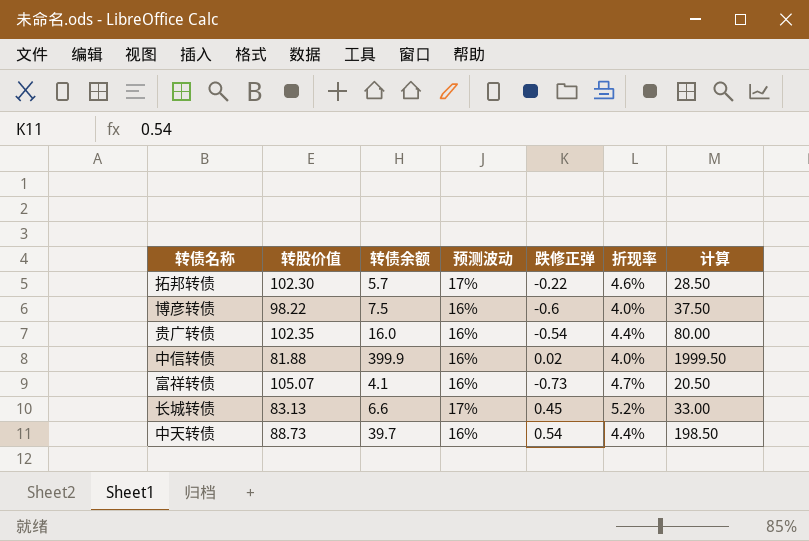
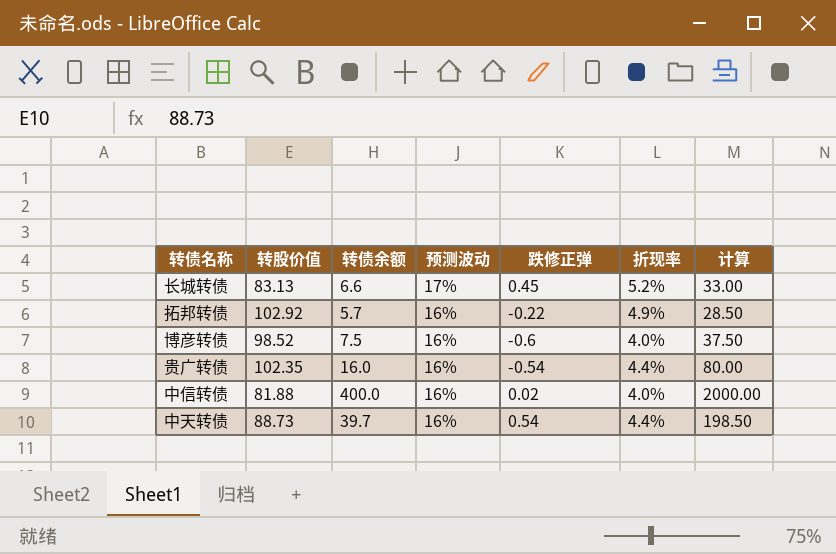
row order: none -> 预测波动 descending
row 富祥转债: 105.07 | 4.1 | 16% | -0.73 | 4.7% | 20.50 -> none
拓邦转债 | 转股价值: 102.30 -> 102.92
拓邦转债 | 预测波动: 17% -> 16%
拓邦转债 | 折现率: 4.6% -> 4.9%
博彦转债 | 转股价值: 98.22 -> 98.52
中信转债 | 转债余额: 399.9 -> 400.0
中信转债 | 计算: 1999.50 -> 2000.00

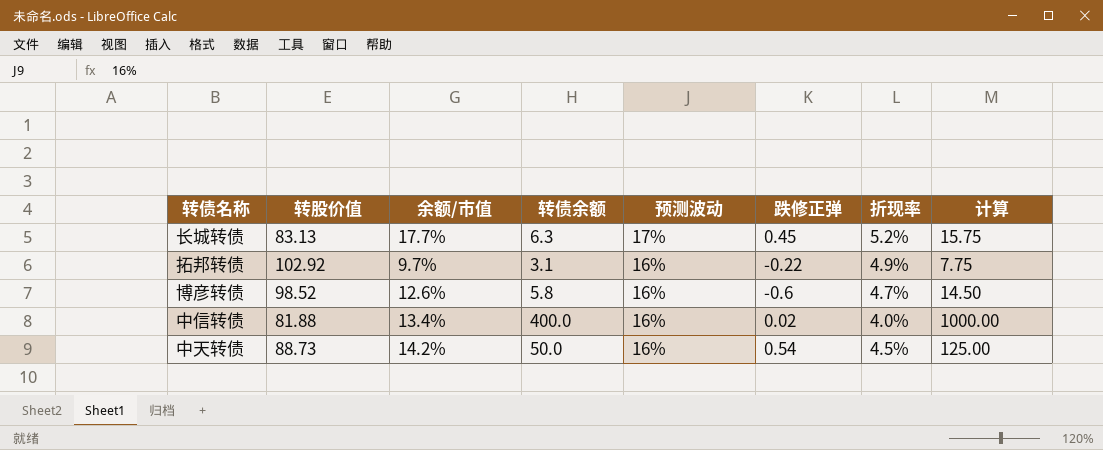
column 余额/市值 | position: none -> 3
column 计算 | formula: [转债余额] * 5 -> [转债余额] * 2.5
row 贵广转债: 102.35 | 16.0 | 16% | -0.54 | 4.4% | 80.00 -> none
长城转债 | 转债余额: 6.6 -> 6.3
拓邦转债 | 转债余额: 5.7 -> 3.1
博彦转债 | 转债余额: 7.5 -> 5.8
博彦转债 | 折现率: 4.0% -> 4.7%
中天转债 | 转债余额: 39.7 -> 50.0
中天转债 | 折现率: 4.4% -> 4.5%

